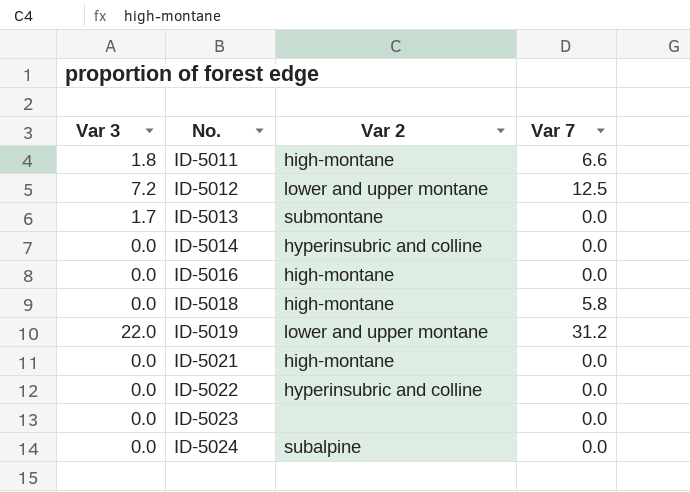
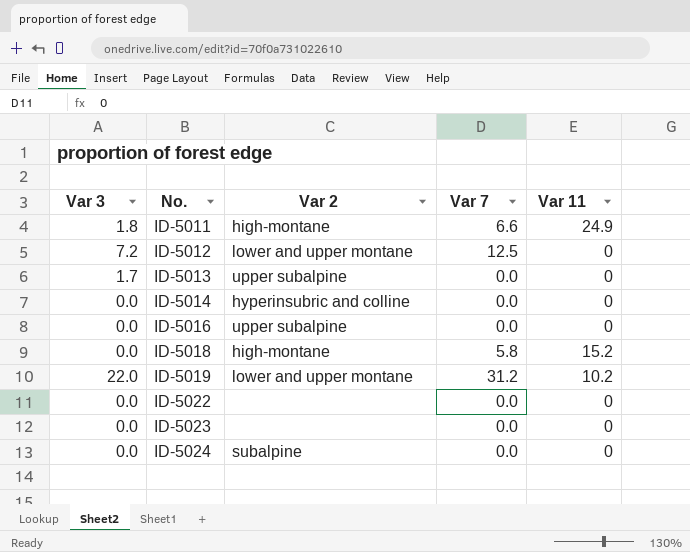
column Var 11 | position: none -> 5
row ID-5021: 0.0 | high-montane | 0.0 -> none
ID-5013 | Var 2: submontane -> upper subalpine
ID-5016 | Var 2: high-montane -> upper subalpine
ID-5022 | Var 2: hyperinsubric and colline -> none

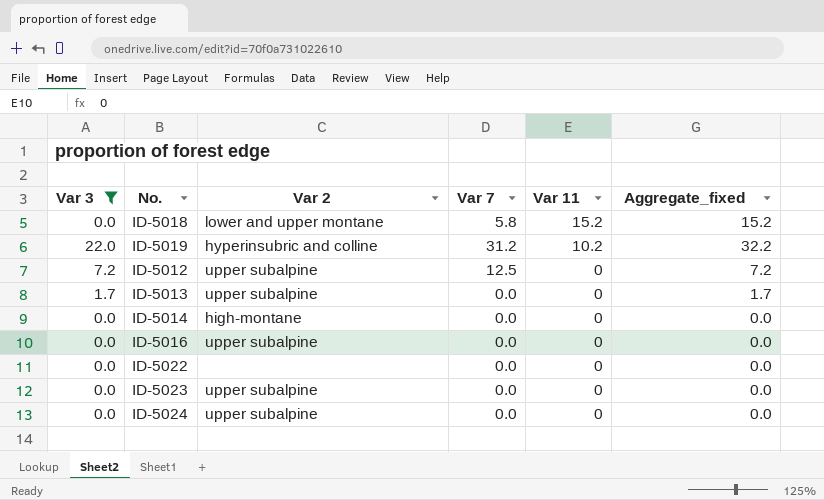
filter: none -> Var 3 != 1.8
row order: No. ascending -> Var 11 descending
column Aggregate_fixed | formula: none -> [Var 3] + [Var 11]
ID-5018 | Var 2: high-montane -> lower and upper montane
ID-5019 | Var 2: lower and upper montane -> hyperinsubric and colline
ID-5012 | Var 2: lower and upper montane -> upper subalpine
ID-5014 | Var 2: hyperinsubric and colline -> high-montane
ID-5023 | Var 2: none -> upper subalpine
ID-5024 | Var 2: subalpine -> upper subalpine

